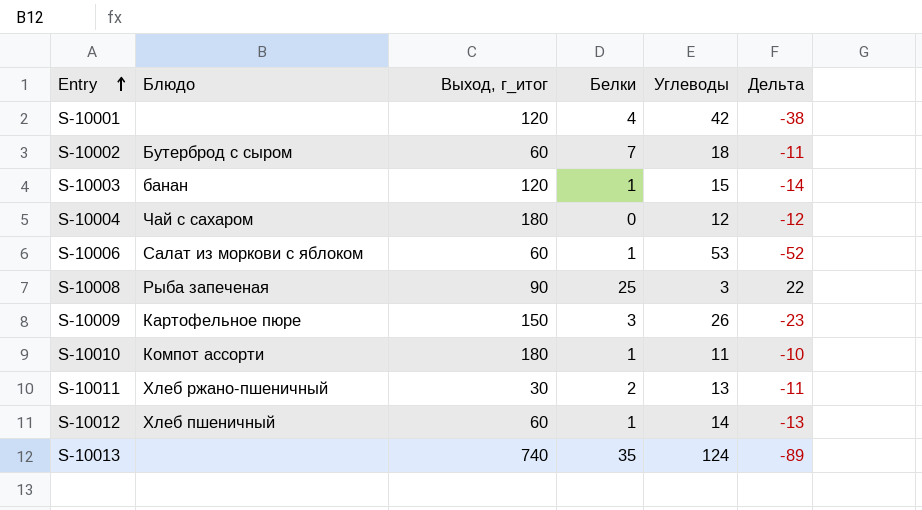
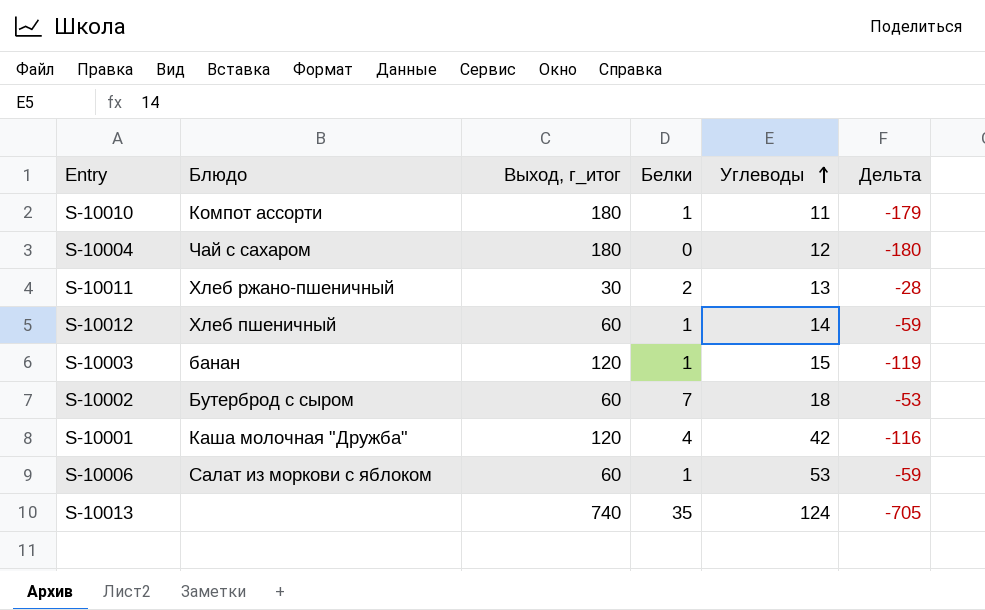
row order: Entry ascending -> Углеводы ascending
column Дельта | formula: [Белки] - [Углеводы] -> [Белки] - [Выход, г_итог]
row S-10008: Рыба запеченая | 90 | 25 | 3 | 22 -> none
row S-10009: Картофельное пюре | 150 | 3 | 26 | -23 -> none
S-10001 | Блюдо: none -> Каша молочная "Дружба"

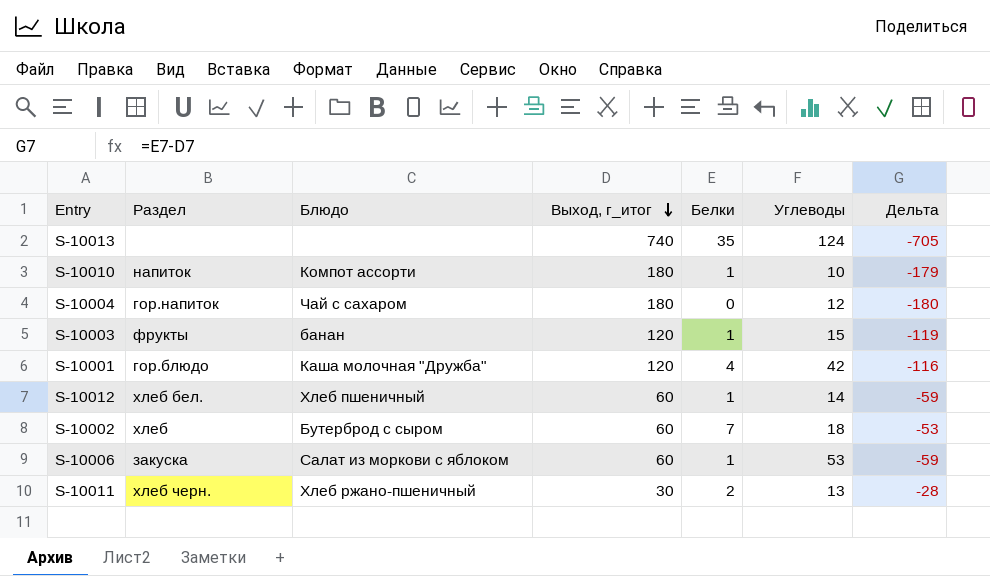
row order: Углеводы ascending -> Выход, г_итог descending
column Раздел | position: none -> 2
S-10010 | Углеводы: 11 -> 10

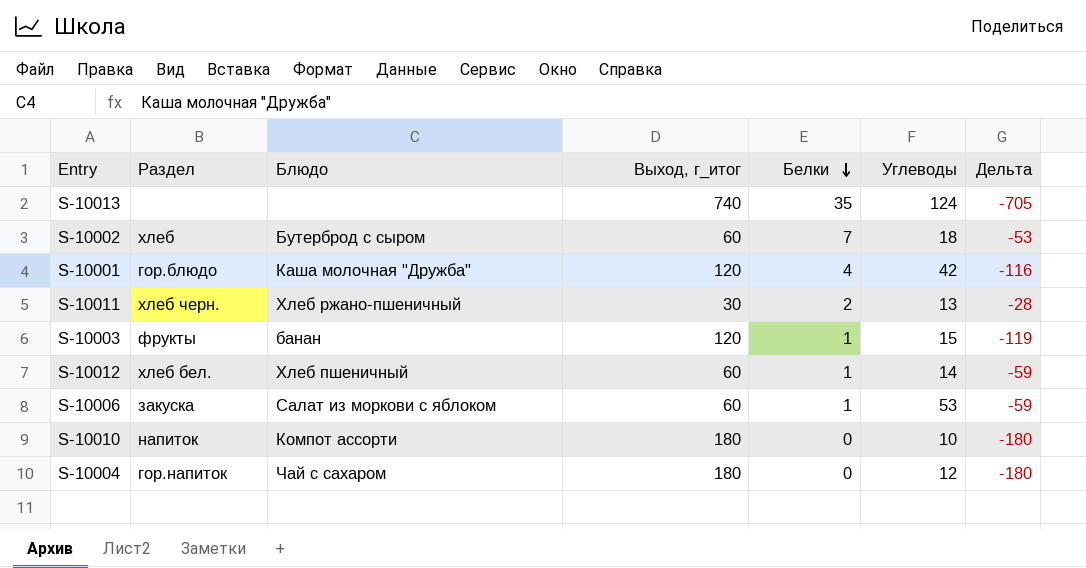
row order: Выход, г_итог descending -> Белки descending
S-10010 | Белки: 1 -> 0
S-10010 | Дельта: -179 -> -180

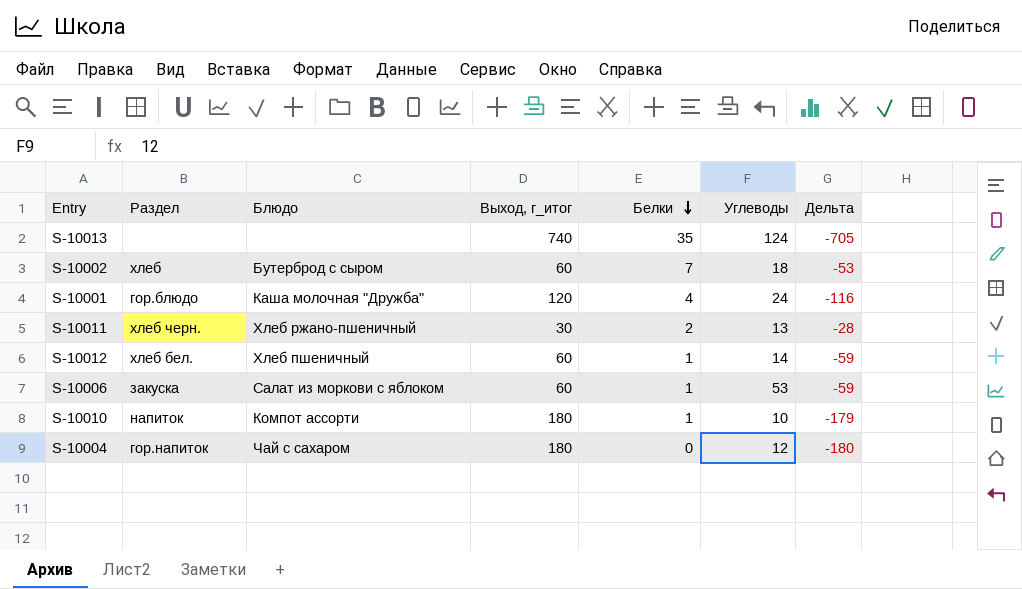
row S-10003: фрукты | банан | 120 | 1 | 15 | -119 -> none
S-10001 | Углеводы: 42 -> 24
S-10010 | Белки: 0 -> 1
S-10010 | Дельта: -180 -> -179

